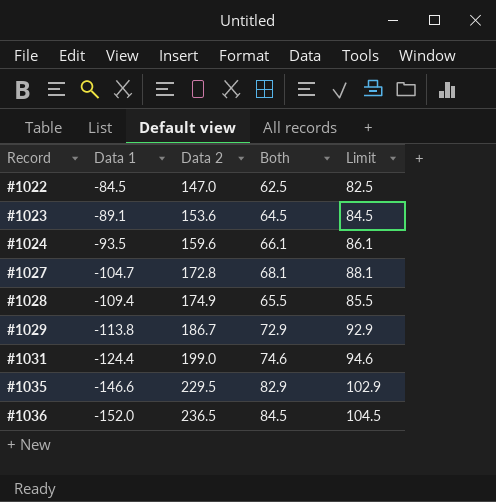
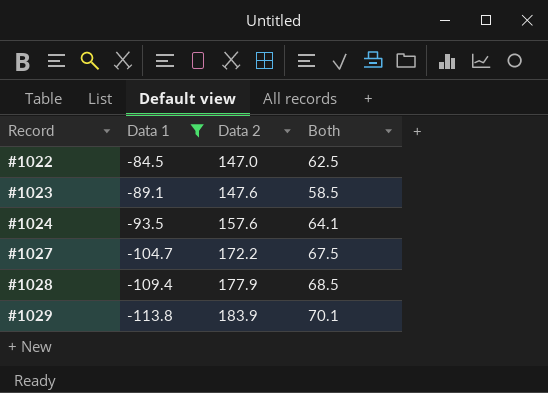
filter: none -> Data 1 >= -113.8
column Limit | formula: [Both] + 20 -> none
#1023 | Data 2: 153.6 -> 147.6
#1023 | Both: 64.5 -> 58.5
#1024 | Data 2: 159.6 -> 157.6
#1024 | Both: 66.1 -> 64.1
#1027 | Data 2: 172.8 -> 172.2
#1027 | Both: 68.1 -> 67.5
#1028 | Data 2: 174.9 -> 177.9
#1028 | Both: 65.5 -> 68.5
#1029 | Data 2: 186.7 -> 183.9
#1029 | Both: 72.9 -> 70.1

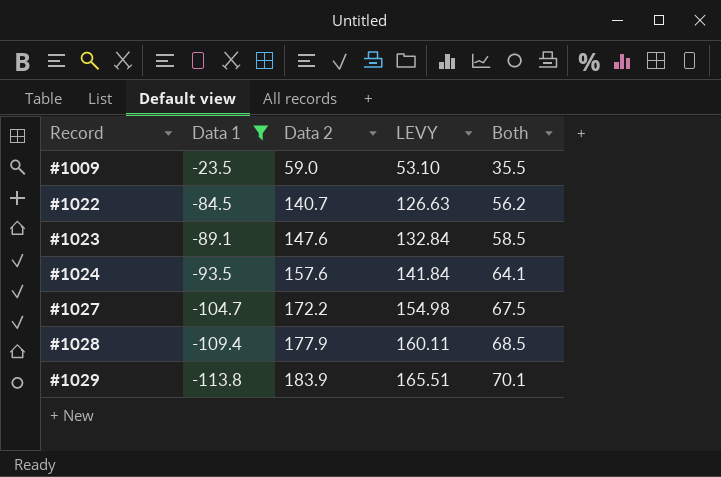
column LEVY | formula: none -> [Data 2] * 0.9
row #1009: none -> -23.5 | 59.0 | 53.10 | 35.5
#1022 | Data 2: 147.0 -> 140.7
#1022 | Both: 62.5 -> 56.2

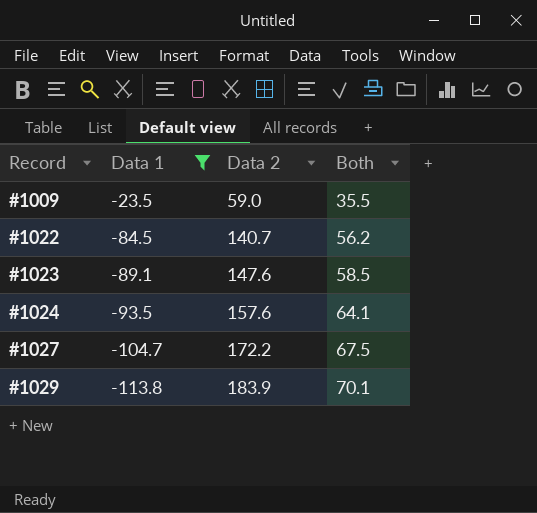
column LEVY | formula: [Data 2] * 0.9 -> none
row #1028: -109.4 | 177.9 | 160.11 | 68.5 -> none

